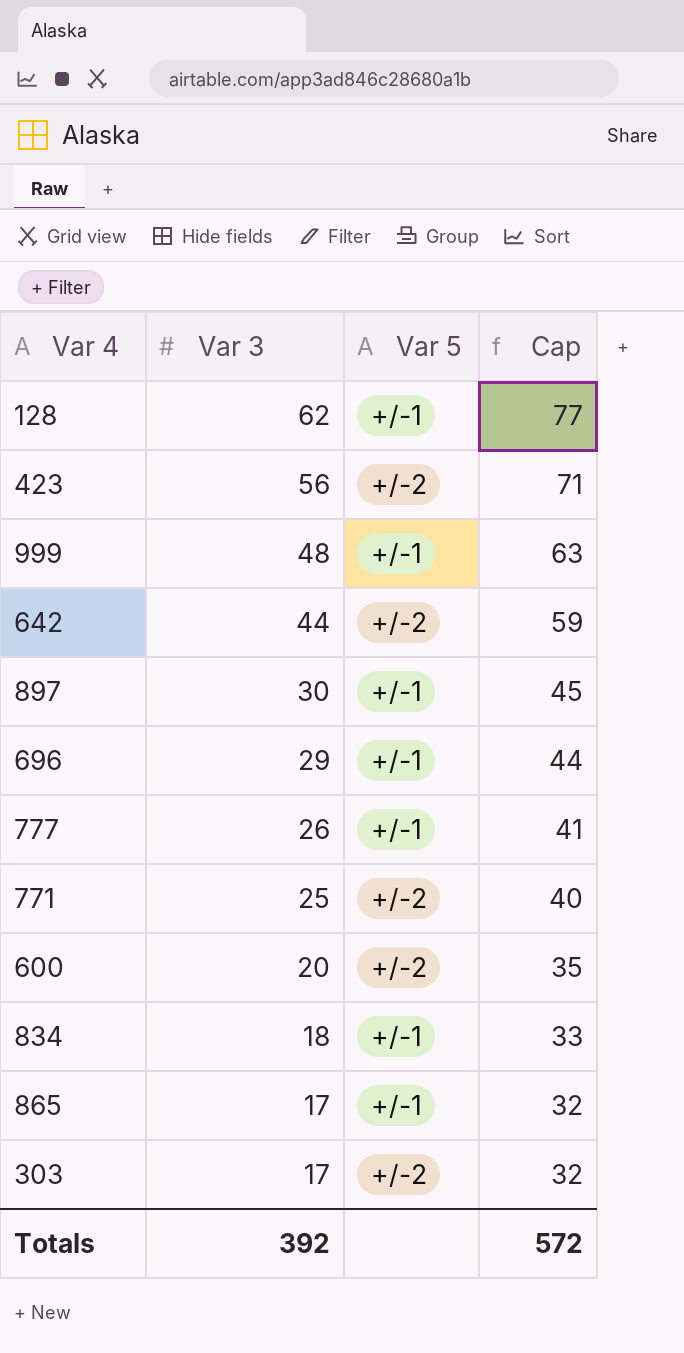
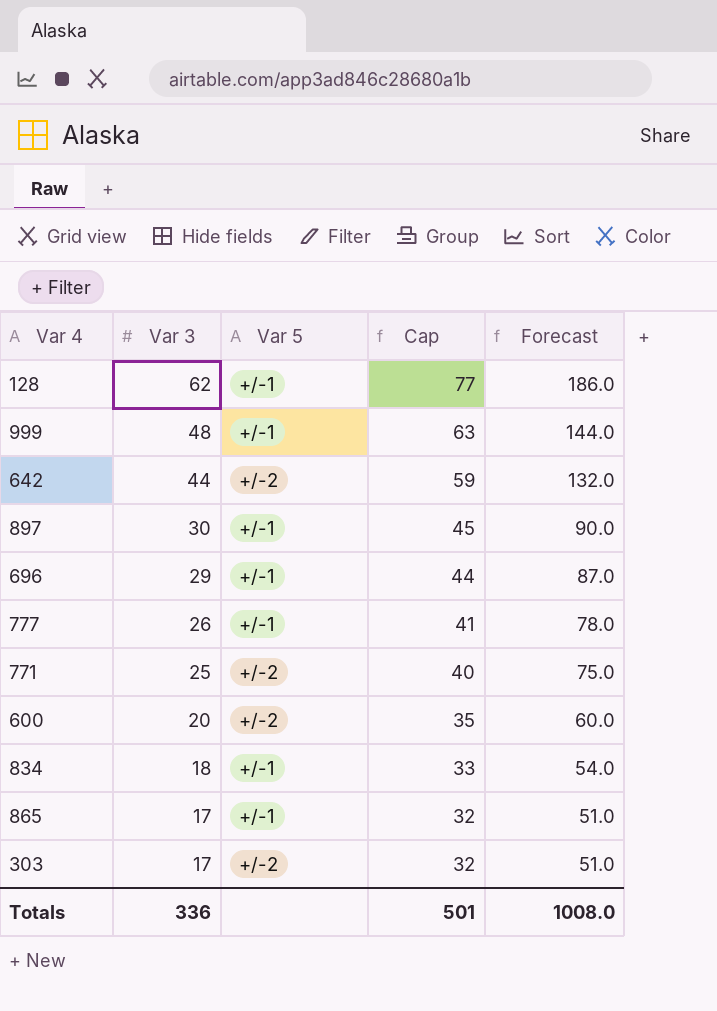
column Forecast | formula: none -> [Var 3] * 3
row 423: 56 | +/-2 | 71 -> none
Totals | Var 3: 392 -> 336
Totals | Cap: 572 -> 501

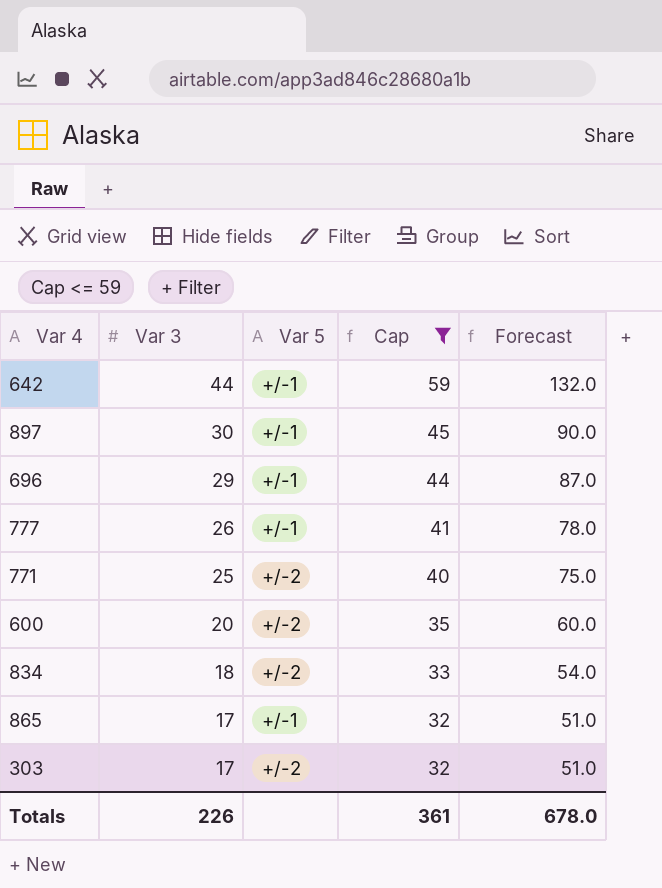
filter: none -> Cap <= 59
642 | Var 5: +/-2 -> +/-1
834 | Var 5: +/-1 -> +/-2
Totals | Var 3: 336 -> 226
Totals | Cap: 501 -> 361
Totals | Forecast: 1008.0 -> 678.0

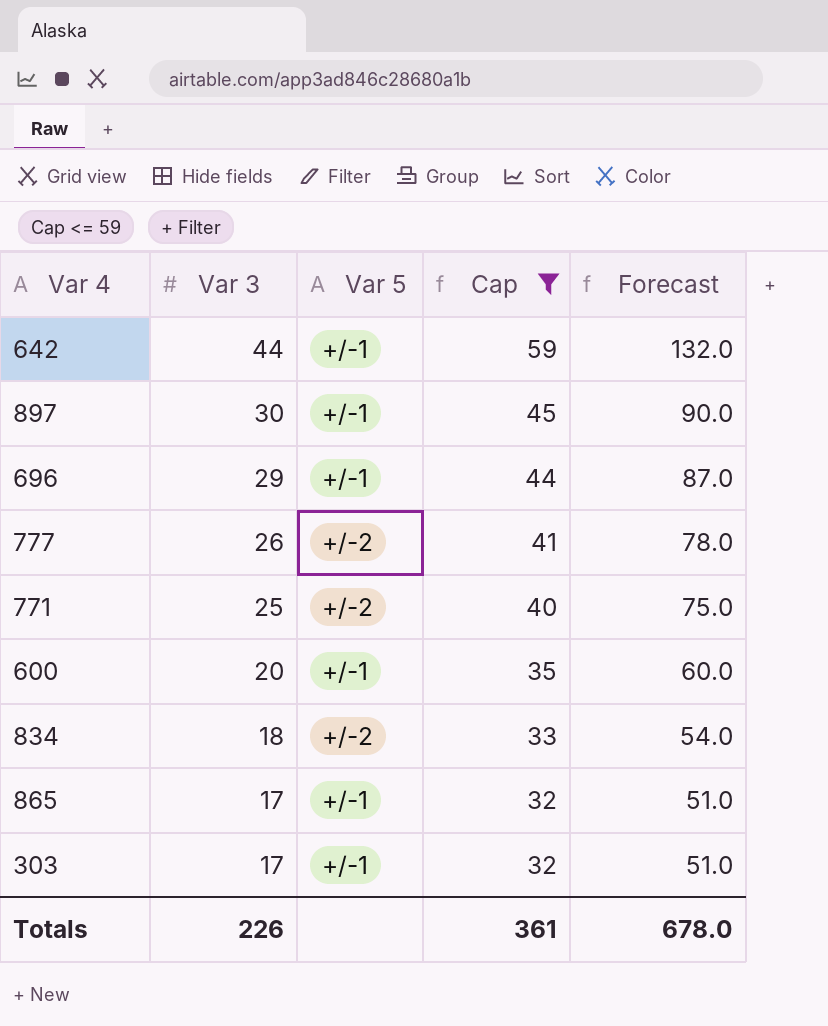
777 | Var 5: +/-1 -> +/-2
600 | Var 5: +/-2 -> +/-1
303 | Var 5: +/-2 -> +/-1

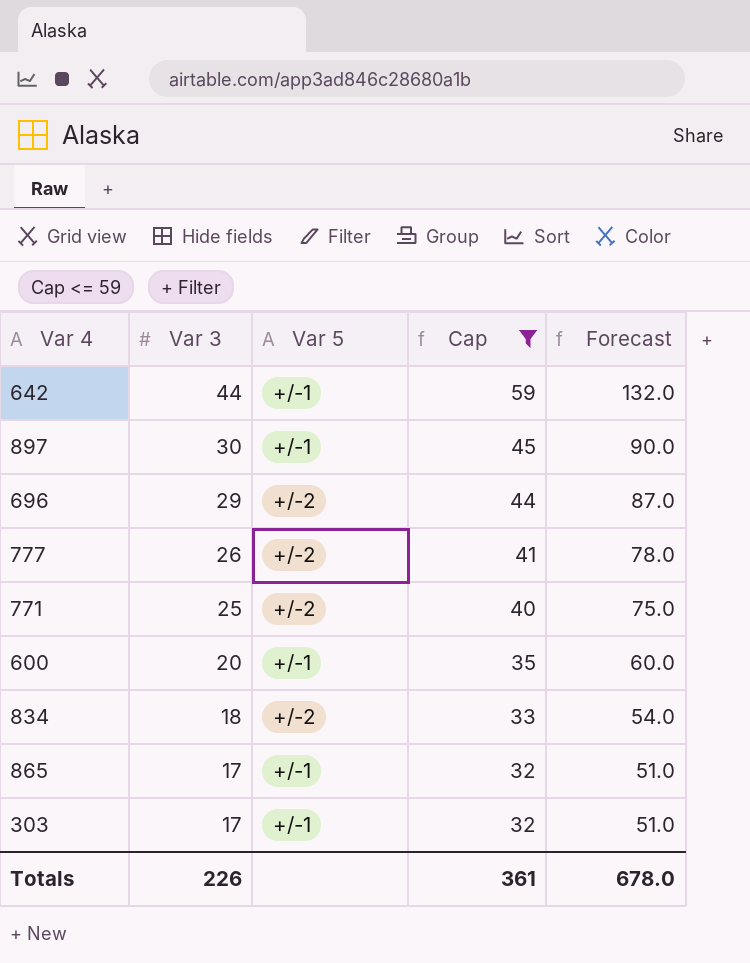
696 | Var 5: +/-1 -> +/-2

